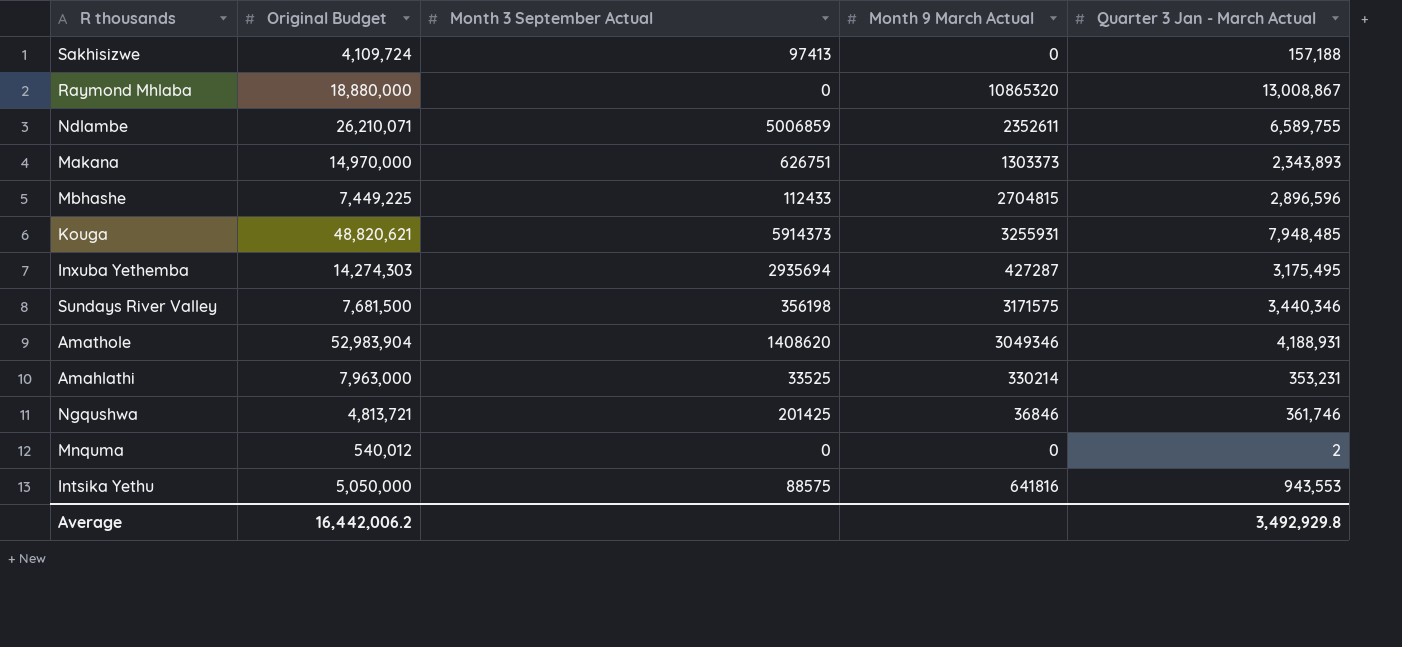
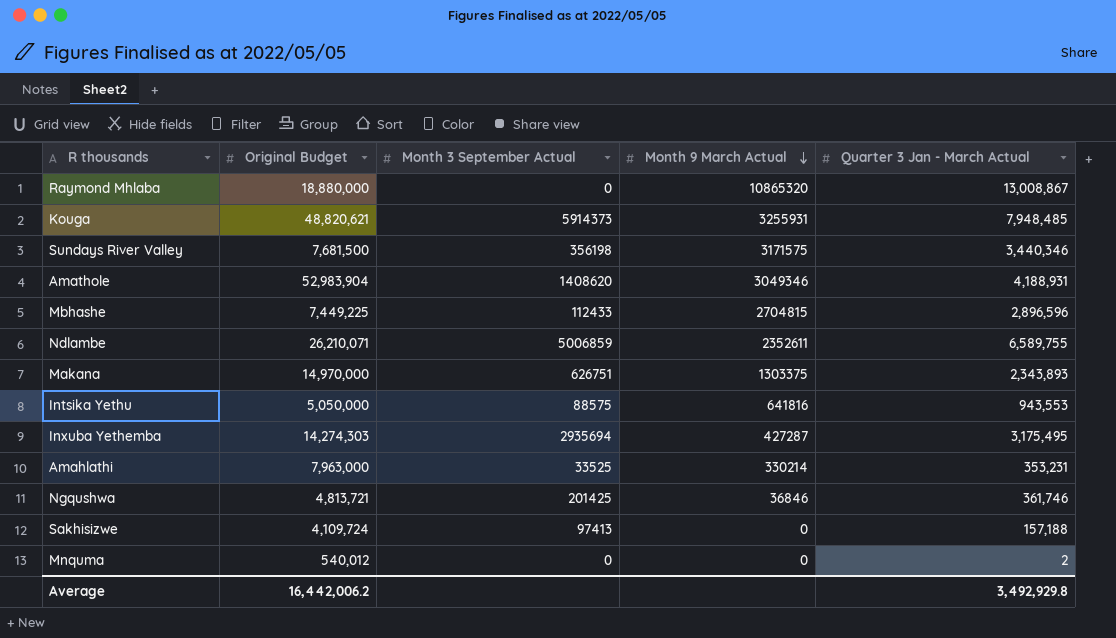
row order: none -> Month 9 March Actual descending
Makana | Month 9 March Actual: 1303373 -> 1303375

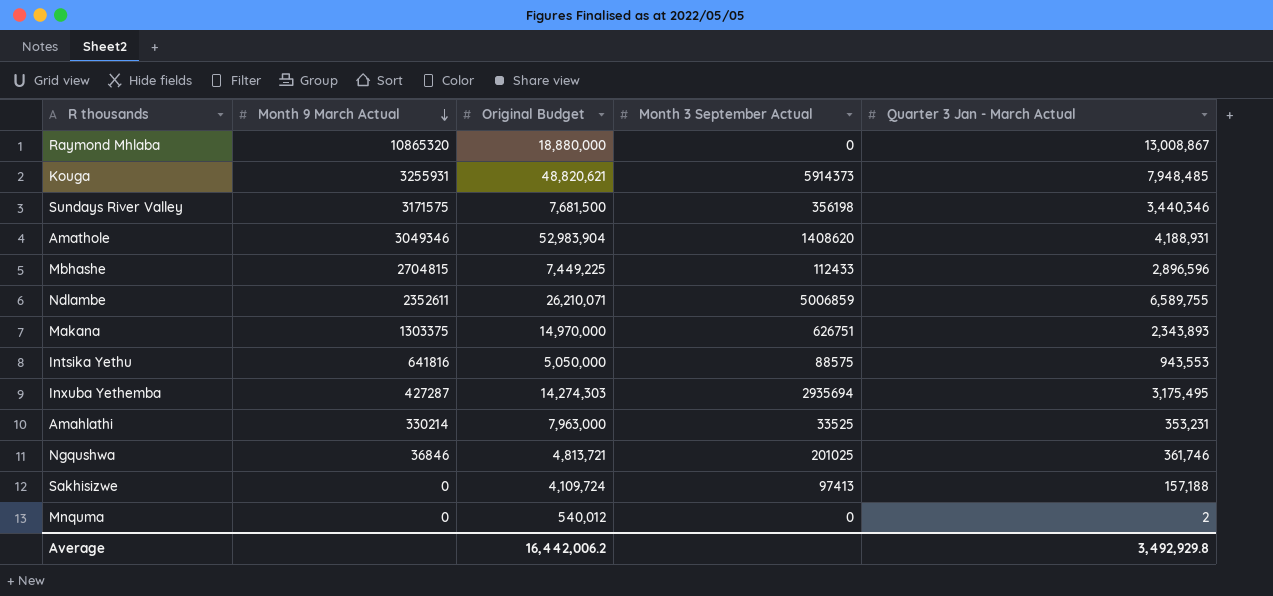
column Month 9 March Actual | position: 4 -> 2
Ngqushwa | Month 3 September Actual: 201425 -> 201025

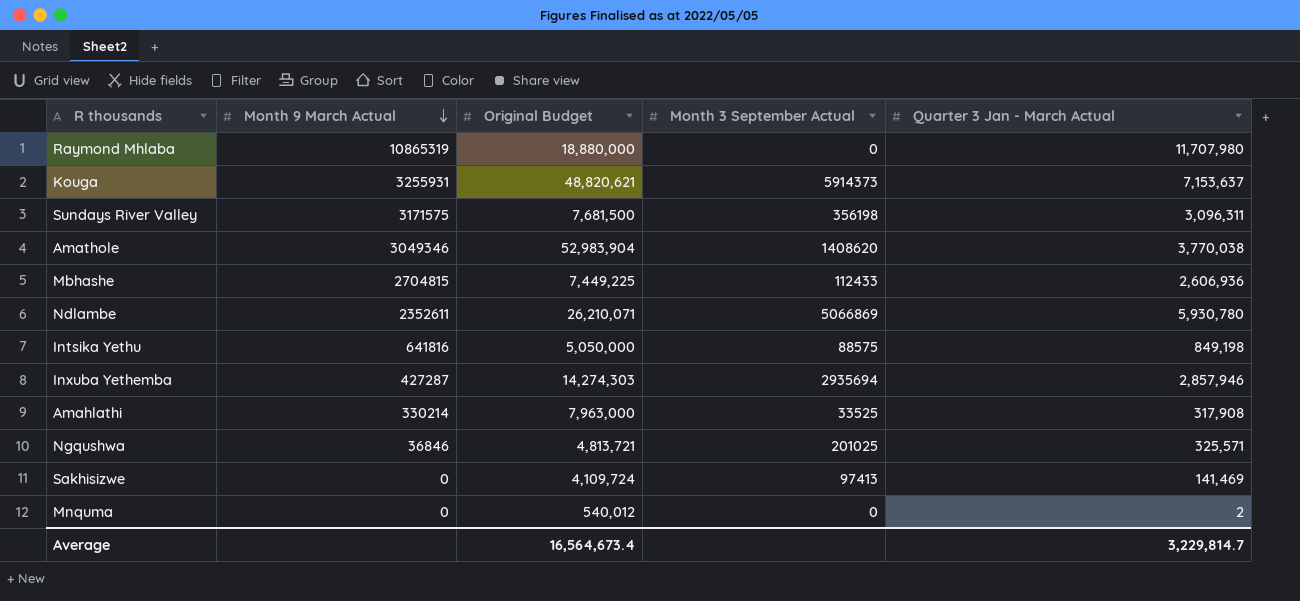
row Makana: 1303375 | 14,970,000 | 626751 | 2,343,893 -> none
Raymond Mhlaba | Month 9 March Actual: 10865320 -> 10865319
Raymond Mhlaba | Quarter 3 Jan - March Actual: 13,008,867 -> 11,707,980
Kouga | Quarter 3 Jan - March Actual: 7,948,485 -> 7,153,637
Sundays River Valley | Quarter 3 Jan - March Actual: 3,440,346 -> 3,096,311
Amathole | Quarter 3 Jan - March Actual: 4,188,931 -> 3,770,038
Mbhashe | Quarter 3 Jan - March Actual: 2,896,596 -> 2,606,936
Ndlambe | Month 3 September Actual: 5006859 -> 5066869
Ndlambe | Quarter 3 Jan - March Actual: 6,589,755 -> 5,930,780
Intsika Yethu | Quarter 3 Jan - March Actual: 943,553 -> 849,198
Inxuba Yethemba | Quarter 3 Jan - March Actual: 3,175,495 -> 2,857,946
Amahlathi | Quarter 3 Jan - March Actual: 353,231 -> 317,908
Ngqushwa | Quarter 3 Jan - March Actual: 361,746 -> 325,571
Sakhisizwe | Quarter 3 Jan - March Actual: 157,188 -> 141,469
Average | Original Budget: 16,442,006.2 -> 16,564,673.4
Average | Quarter 3 Jan - March Actual: 3,492,929.8 -> 3,229,814.7

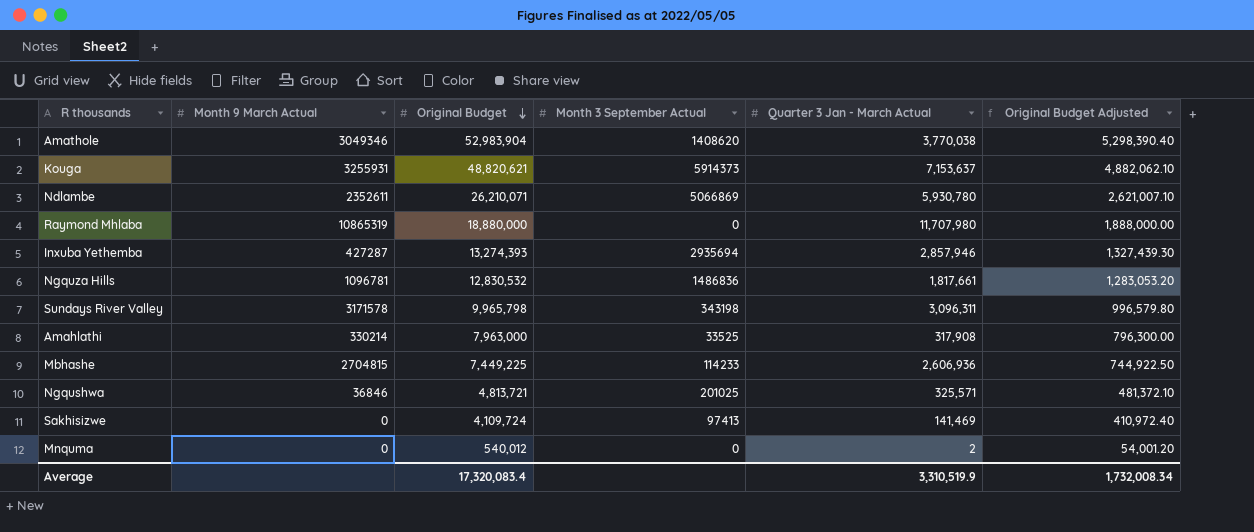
row order: Month 9 March Actual descending -> Original Budget descending
column Original Budget Adjusted | formula: none -> [Original Budget] * 0.1
row Intsika Yethu: 641816 | 5,050,000 | 88575 | 849,198 -> none
Inxuba Yethemba | Original Budget: 14,274,303 -> 13,274,393
row Ngquza Hills: none -> 1096781 | 12,830,532 | 1486836 | 1,817,661 | 1,283,053.20
Sundays River Valley | Month 9 March Actual: 3171575 -> 3171578
Sundays River Valley | Original Budget: 7,681,500 -> 9,965,798
Sundays River Valley | Month 3 September Actual: 356198 -> 343198
Mbhashe | Month 3 September Actual: 112433 -> 114233
Average | Original Budget: 16,564,673.4 -> 17,320,083.4
Average | Quarter 3 Jan - March Actual: 3,229,814.7 -> 3,310,519.9

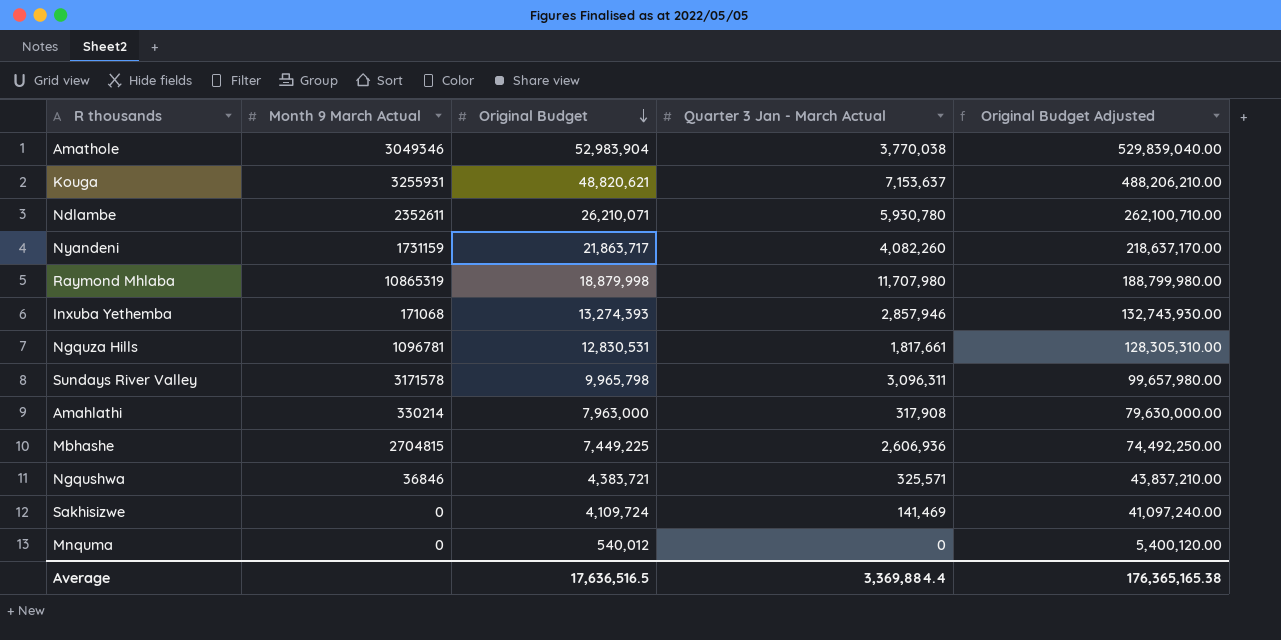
column Month 3 September Actual | position: 4 -> none
column Original Budget Adjusted | formula: [Original Budget] * 0.1 -> [Original Budget] * 10
row Nyandeni: none -> 1731159 | 21,863,717 | 4,082,260 | 218,637,170.00
Raymond Mhlaba | Original Budget: 18,880,000 -> 18,879,998
Inxuba Yethemba | Month 9 March Actual: 427287 -> 171068
Ngquza Hills | Original Budget: 12,830,532 -> 12,830,531
Ngqushwa | Original Budget: 4,813,721 -> 4,383,721
Mnquma | Quarter 3 Jan - March Actual: 2 -> 0
Average | Original Budget: 17,320,083.4 -> 17,636,516.5
Average | Quarter 3 Jan - March Actual: 3,310,519.9 -> 3,369,884.4
Average | Original Budget Adjusted: 1,732,008.34 -> 176,365,165.38

